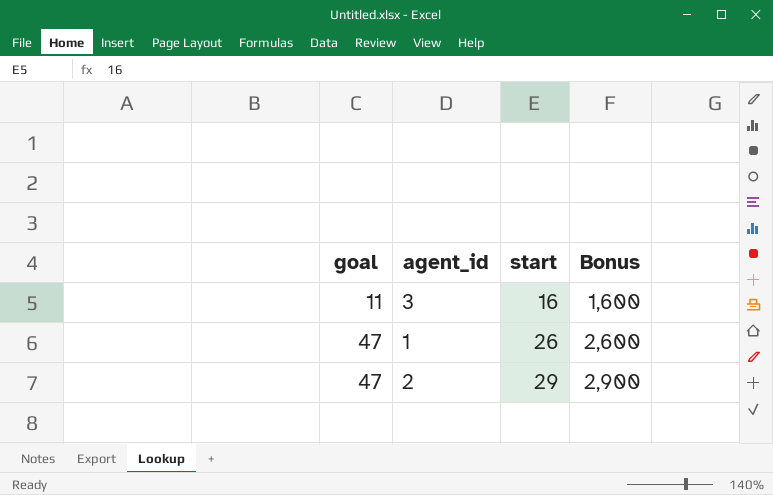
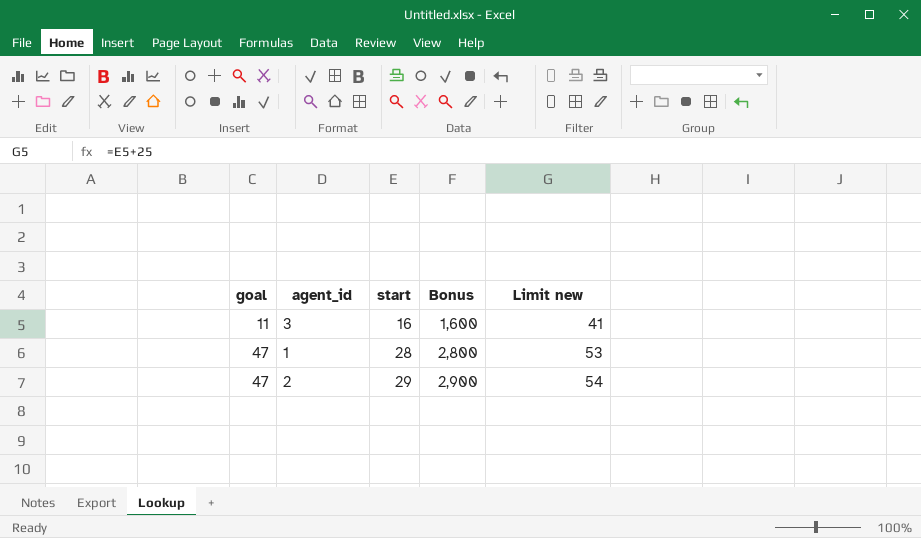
column Limit new | formula: none -> [start] + 25
1 | start: 26 -> 28
1 | Bonus: 2,600 -> 2,800

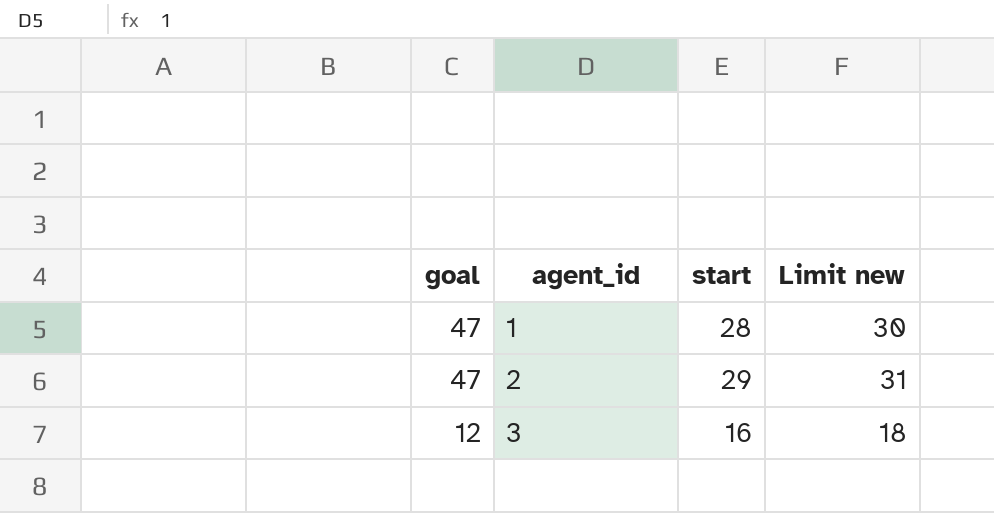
row order: goal ascending -> goal descending
column Bonus | formula: [start] * 100 -> none
column Limit new | formula: [start] + 25 -> [start] + 2
3 | goal: 11 -> 12

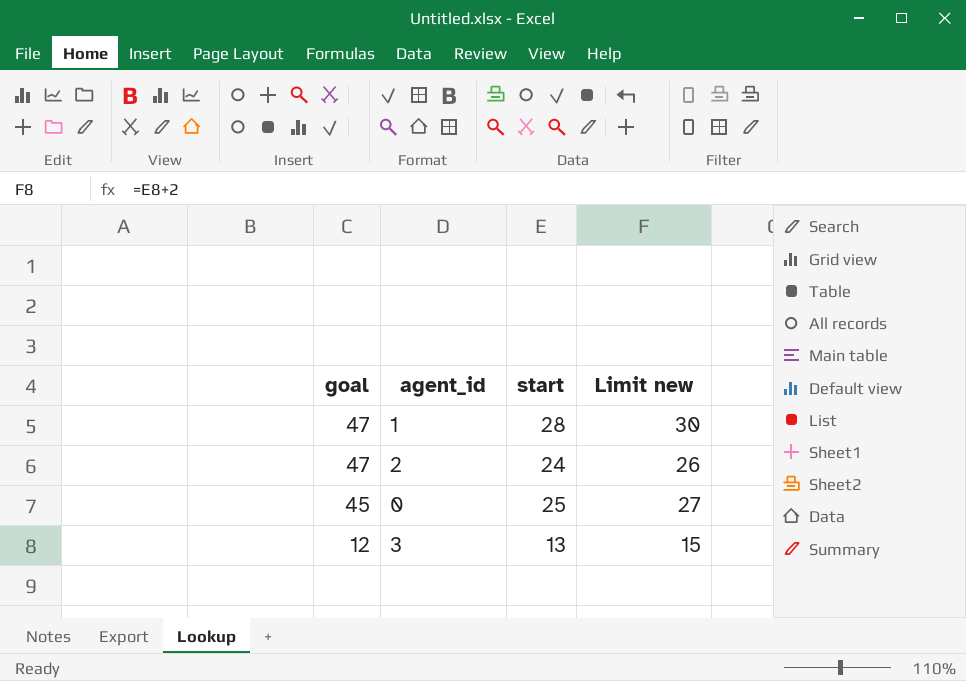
2 | start: 29 -> 24
2 | Limit new: 31 -> 26
row 0: none -> 45 | 25 | 27
3 | start: 16 -> 13
3 | Limit new: 18 -> 15

